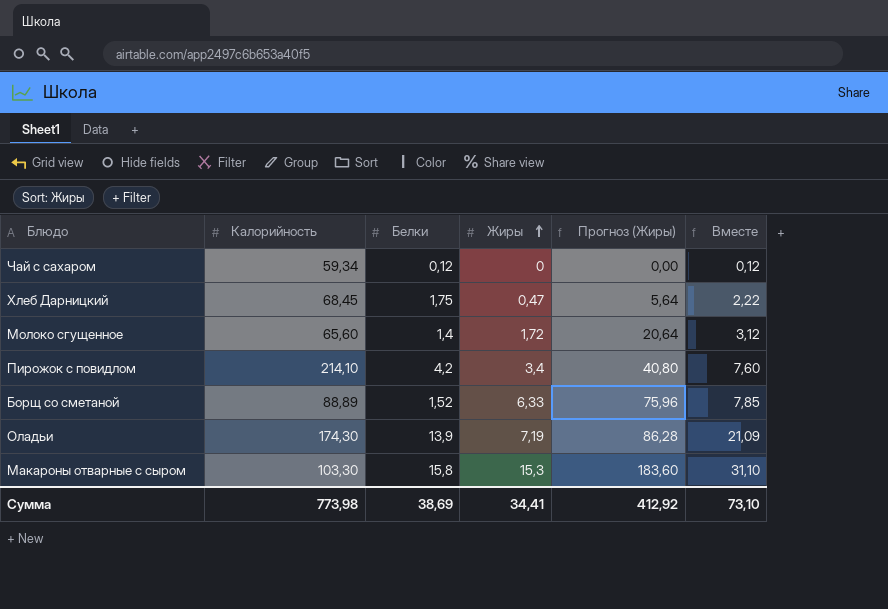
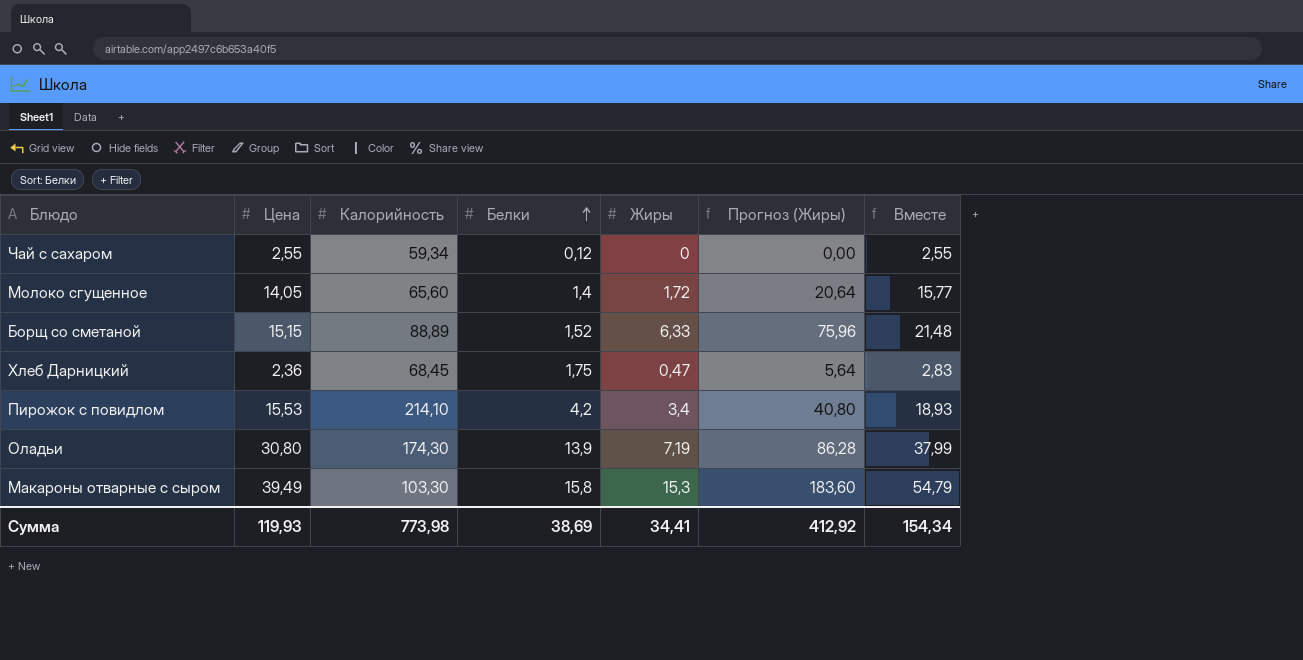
row order: Жиры ascending -> Белки ascending
column Цена | position: none -> 2
column Вместе | formula: [Белки] + [Жиры] -> [Цена] + [Жиры]
Сумма | Вместе: 73,10 -> 154,34

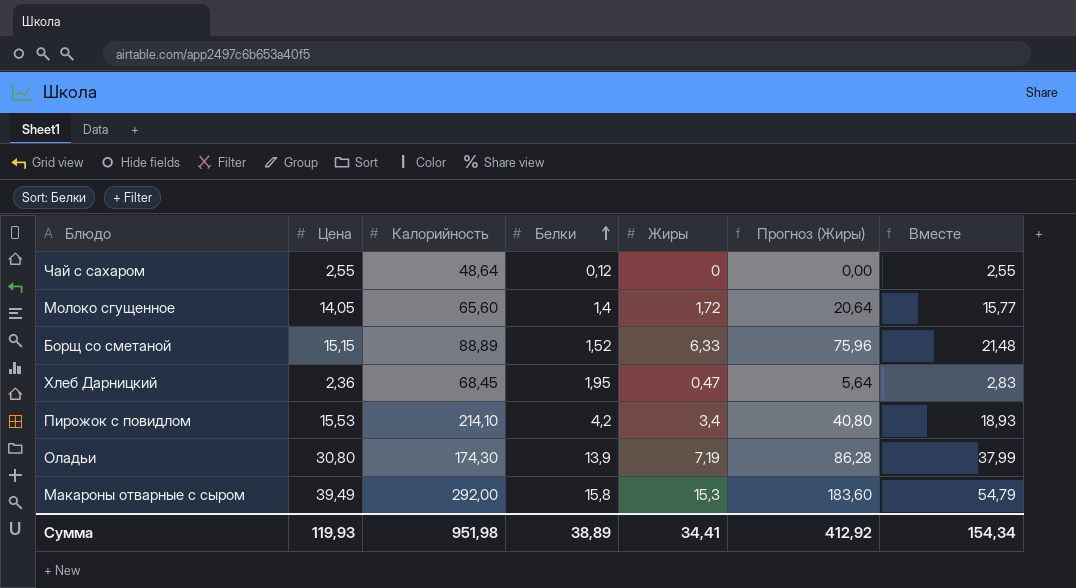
Чай с сахаром | Калорийность: 59,34 -> 48,64
Хлеб Дарницкий | Белки: 1,75 -> 1,95
Макароны отварные с сыром | Калорийность: 103,30 -> 292,00
Сумма | Калорийность: 773,98 -> 951,98
Сумма | Белки: 38,69 -> 38,89

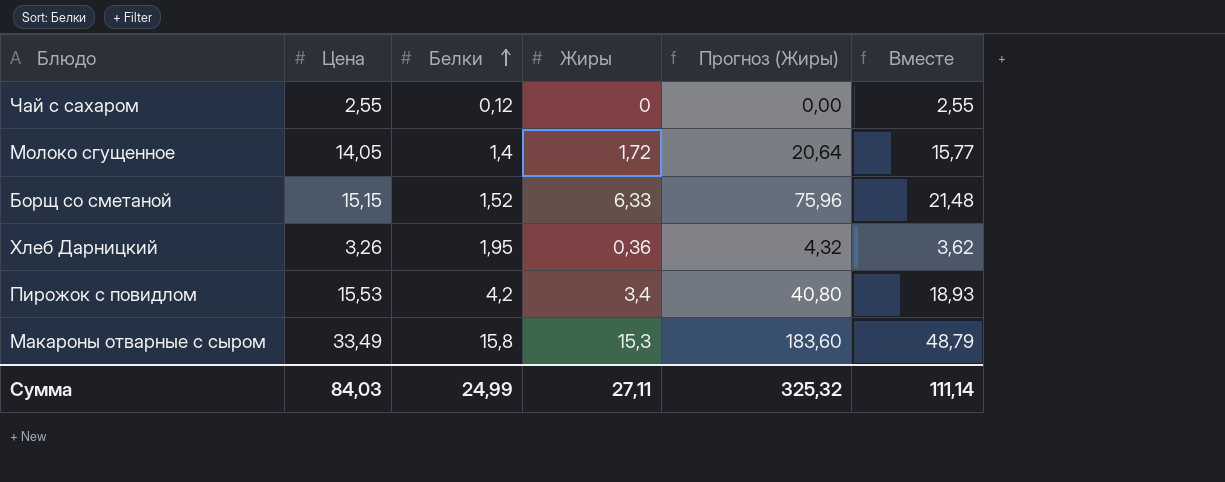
column Калорийность | position: 3 -> none
row Оладьи: 30,80 | 174,30 | 13,9 | 7,19 | 86,28 | 37,99 -> none
Хлеб Дарницкий | Цена: 2,36 -> 3,26
Хлеб Дарницкий | Жиры: 0,47 -> 0,36
Хлеб Дарницкий | Прогноз (Жиры): 5,64 -> 4,32
Хлеб Дарницкий | Вместе: 2,83 -> 3,62
Макароны отварные с сыром | Цена: 39,49 -> 33,49
Макароны отварные с сыром | Вместе: 54,79 -> 48,79
Сумма | Цена: 119,93 -> 84,03
Сумма | Белки: 38,89 -> 24,99
Сумма | Жиры: 34,41 -> 27,11
Сумма | Прогноз (Жиры): 412,92 -> 325,32
Сумма | Вместе: 154,34 -> 111,14

